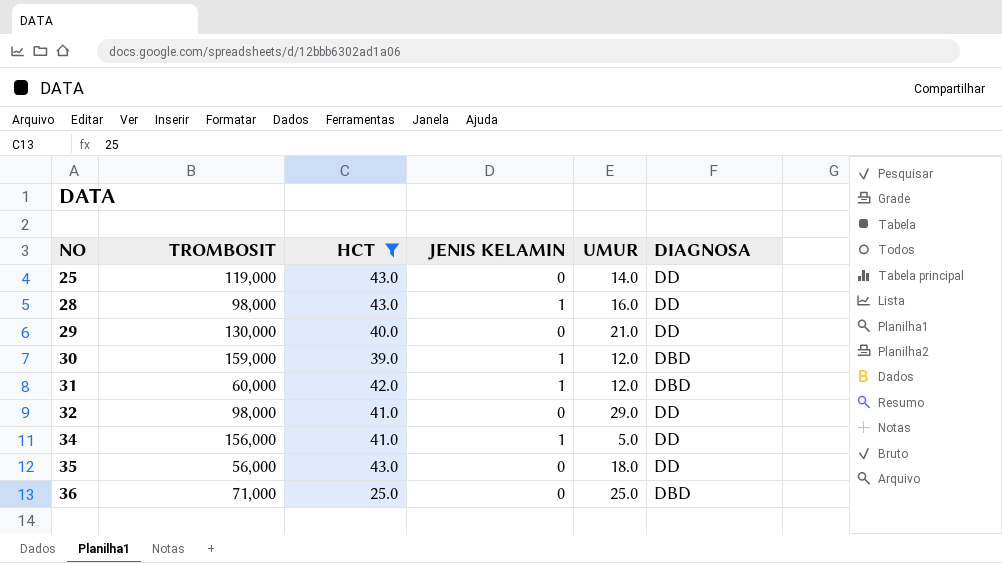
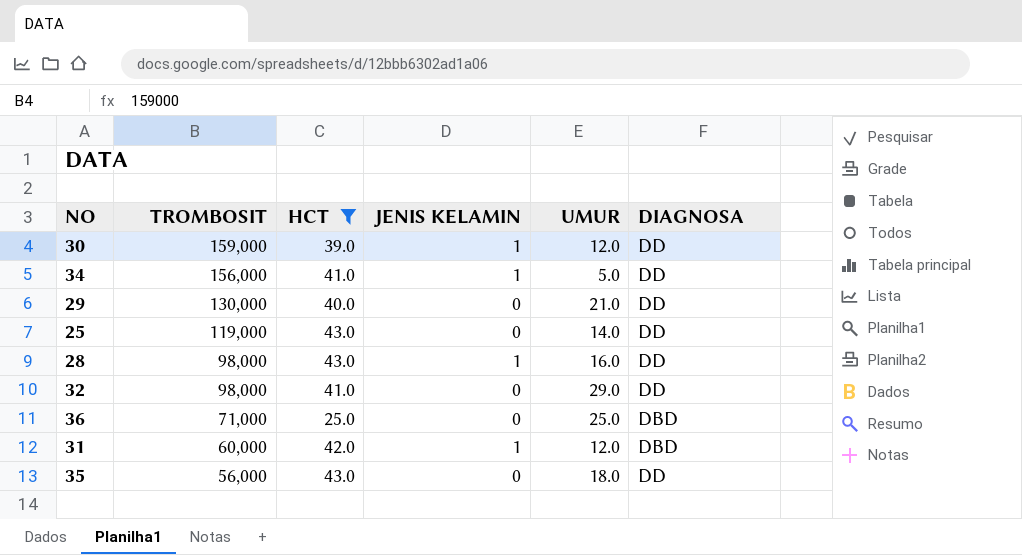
row order: NO ascending -> TROMBOSIT descending
30 | DIAGNOSA: DBD -> DD

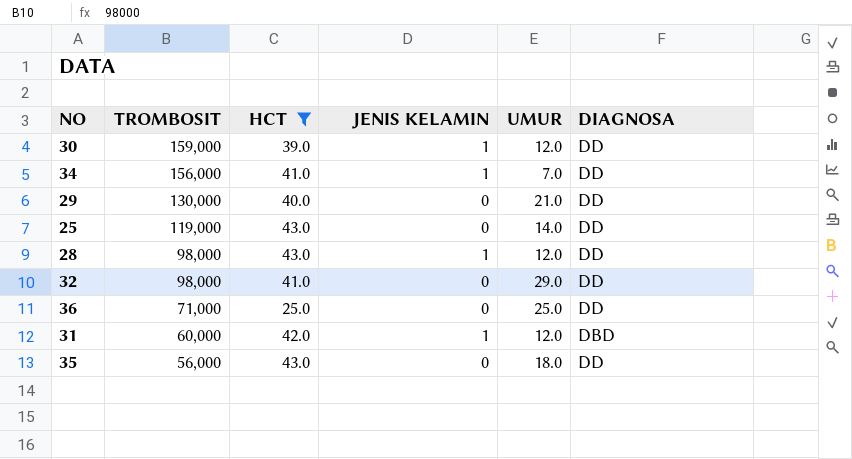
34 | UMUR: 5.0 -> 7.0
28 | UMUR: 16.0 -> 12.0
36 | DIAGNOSA: DBD -> DD

